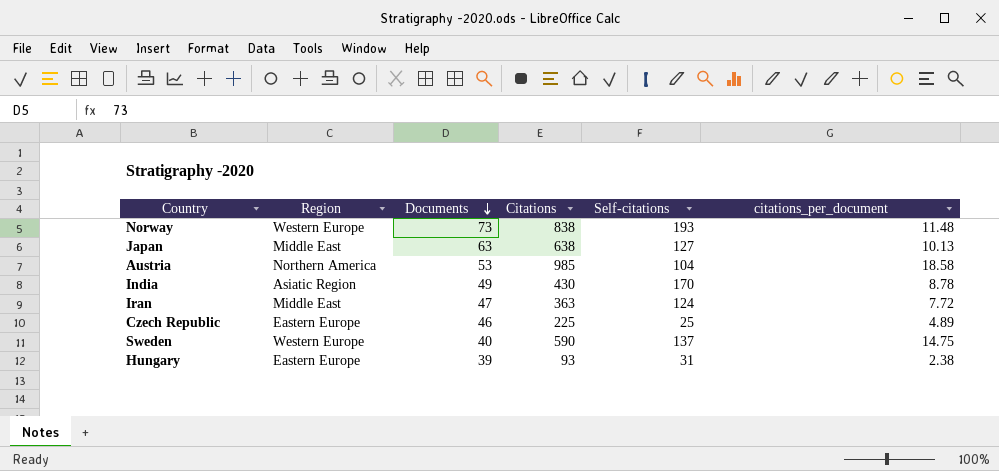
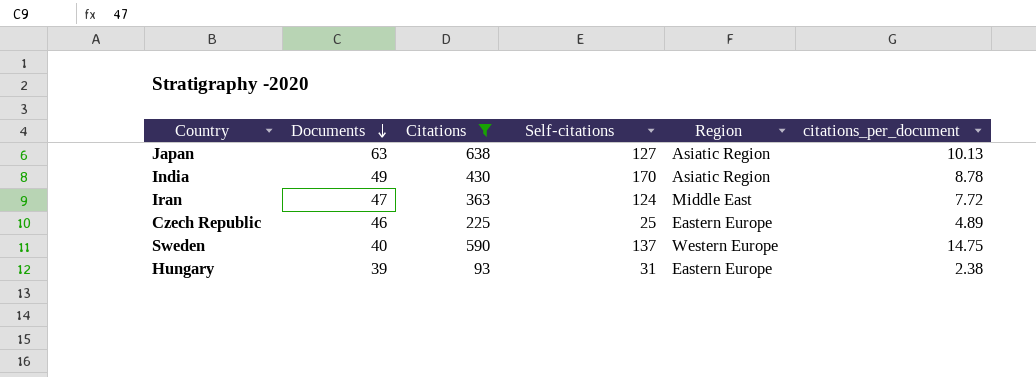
filter: none -> Citations <= 638
column Region | position: 2 -> 5
Japan | Region: Middle East -> Asiatic Region

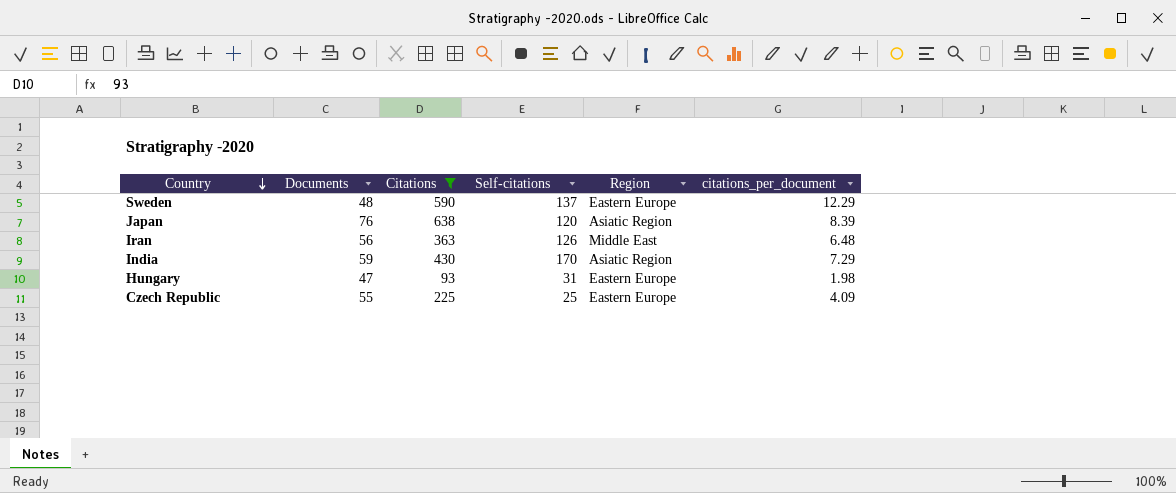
row order: Documents descending -> Country descending
Sweden | Documents: 40 -> 48
Sweden | Region: Western Europe -> Eastern Europe
Sweden | citations_per_document: 14.75 -> 12.29
Japan | Documents: 63 -> 76
Japan | Self-citations: 127 -> 120
Japan | citations_per_document: 10.13 -> 8.39
Iran | Documents: 47 -> 56
Iran | Self-citations: 124 -> 126
Iran | citations_per_document: 7.72 -> 6.48
India | Documents: 49 -> 59
India | citations_per_document: 8.78 -> 7.29
Hungary | Documents: 39 -> 47
Hungary | citations_per_document: 2.38 -> 1.98
Czech Republic | Documents: 46 -> 55
Czech Republic | citations_per_document: 4.89 -> 4.09

